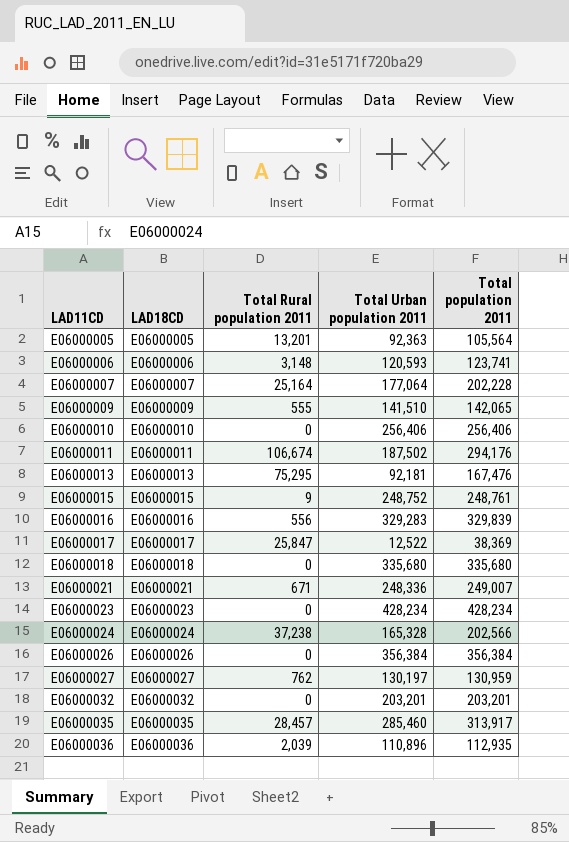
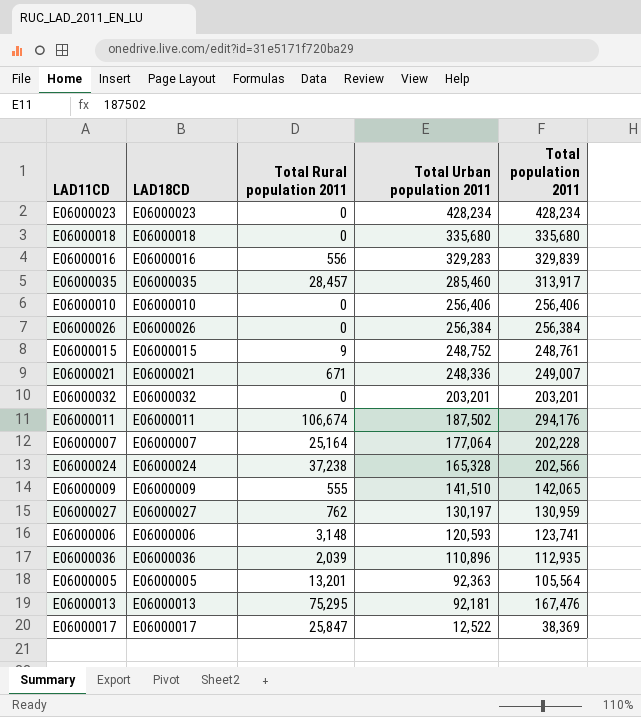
row order: LAD11CD ascending -> Total Urban population 2011 descending
E06000026 | Total Urban population 2011: 356,384 -> 256,384
E06000026 | Total population 2011: 356,384 -> 256,384

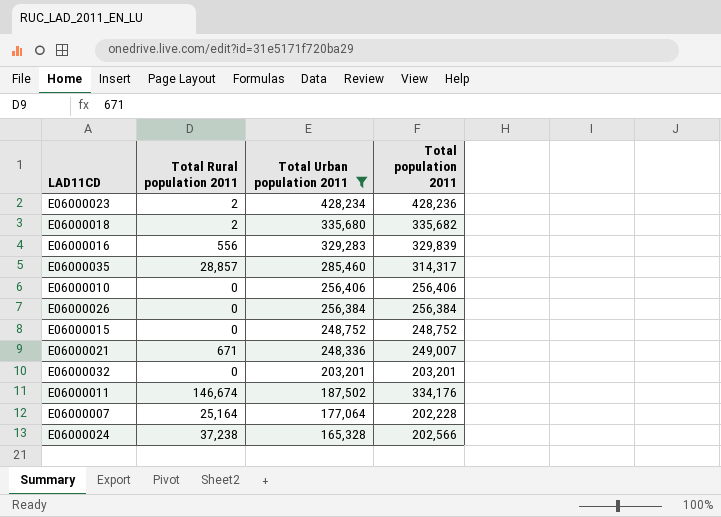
filter: none -> Total Urban population 2011 >= 165,328
column LAD18CD | position: 2 -> none
E06000023 | Total Rural population 2011: 0 -> 2
E06000023 | Total population 2011: 428,234 -> 428,236
E06000018 | Total Rural population 2011: 0 -> 2
E06000018 | Total population 2011: 335,680 -> 335,682
E06000035 | Total Rural population 2011: 28,457 -> 28,857
E06000035 | Total population 2011: 313,917 -> 314,317
E06000015 | Total Rural population 2011: 9 -> 0
E06000015 | Total population 2011: 248,761 -> 248,752
E06000011 | Total Rural population 2011: 106,674 -> 146,674
E06000011 | Total population 2011: 294,176 -> 334,176

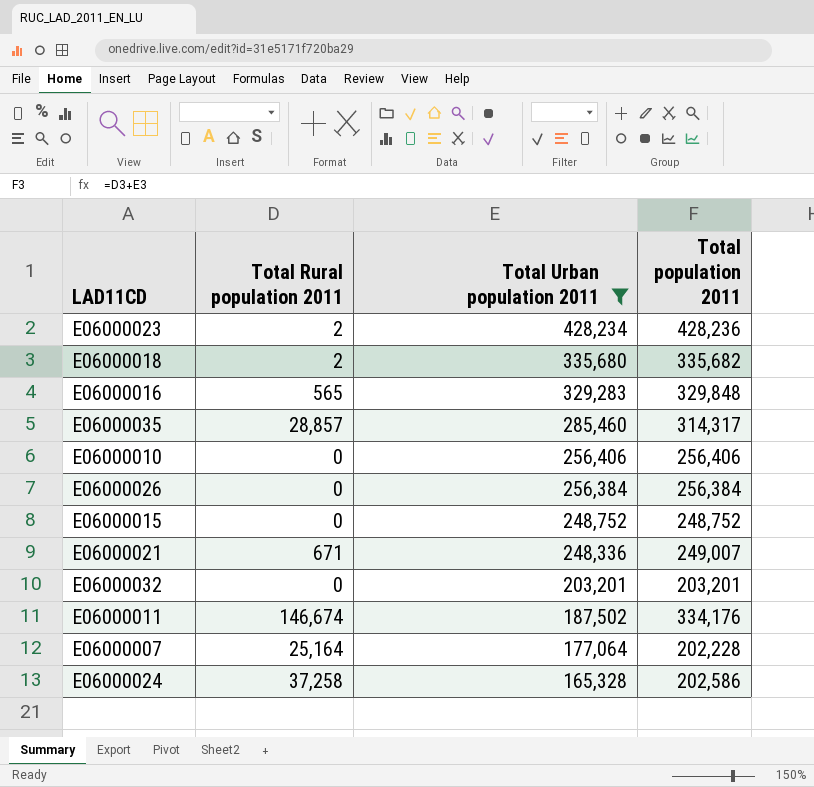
E06000016 | Total Rural population 2011: 556 -> 565
E06000016 | Total population 2011: 329,839 -> 329,848
E06000024 | Total Rural population 2011: 37,238 -> 37,258
E06000024 | Total population 2011: 202,566 -> 202,586

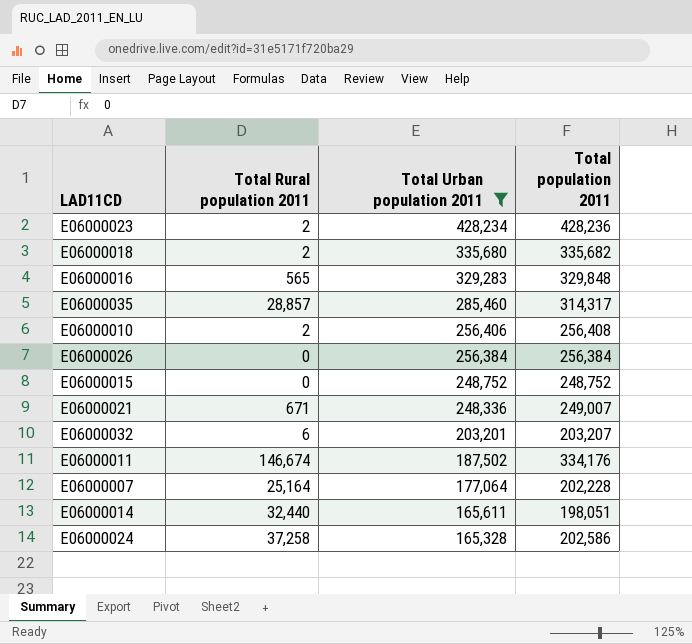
E06000010 | Total Rural population 2011: 0 -> 2
E06000010 | Total population 2011: 256,406 -> 256,408
E06000032 | Total Rural population 2011: 0 -> 6
E06000032 | Total population 2011: 203,201 -> 203,207
row E06000014: none -> 32,440 | 165,611 | 198,051

